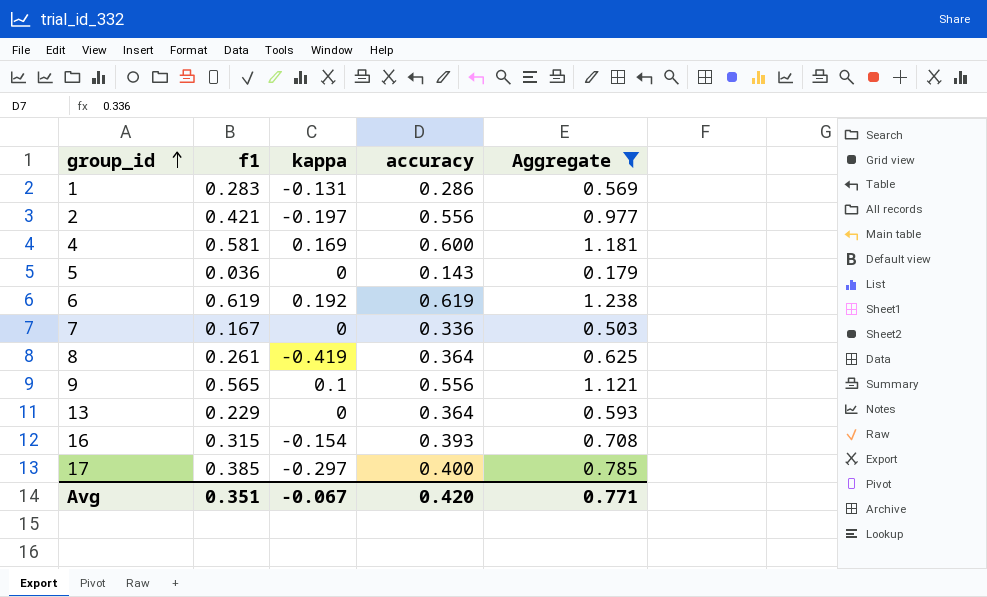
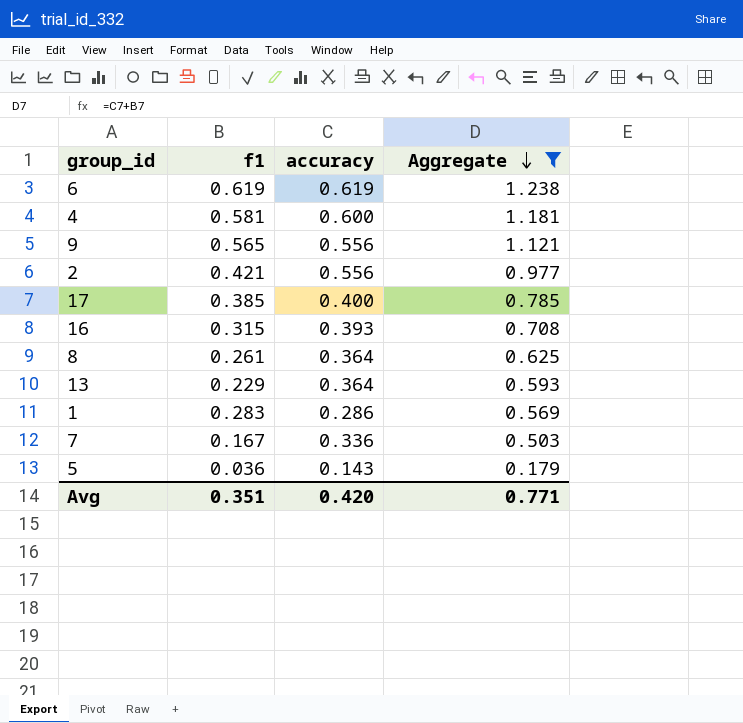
row order: group_id ascending -> Aggregate descending
column kappa | position: 3 -> none

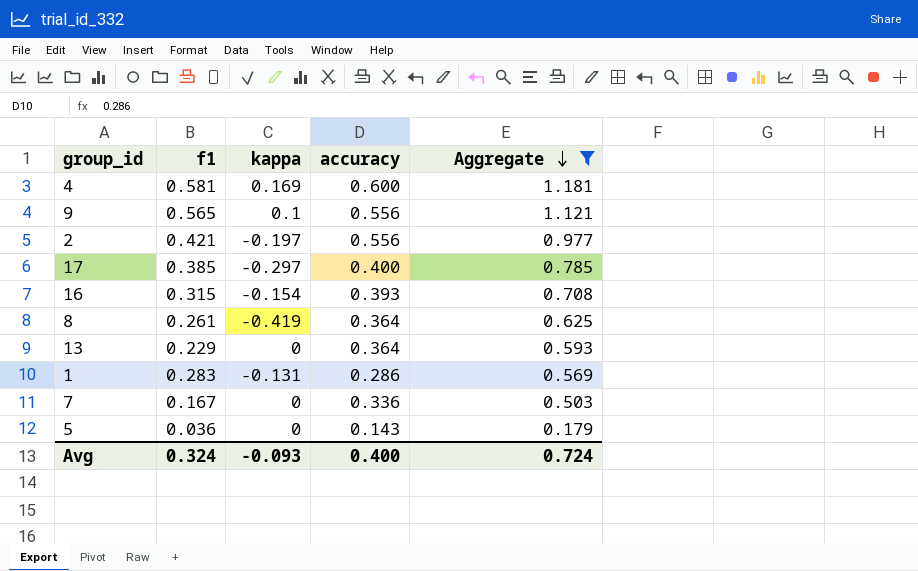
column kappa | position: none -> 3
row 6: 0.619 | 0.619 | 1.238 -> none
Avg | f1: 0.351 -> 0.324
Avg | accuracy: 0.420 -> 0.400
Avg | Aggregate: 0.771 -> 0.724

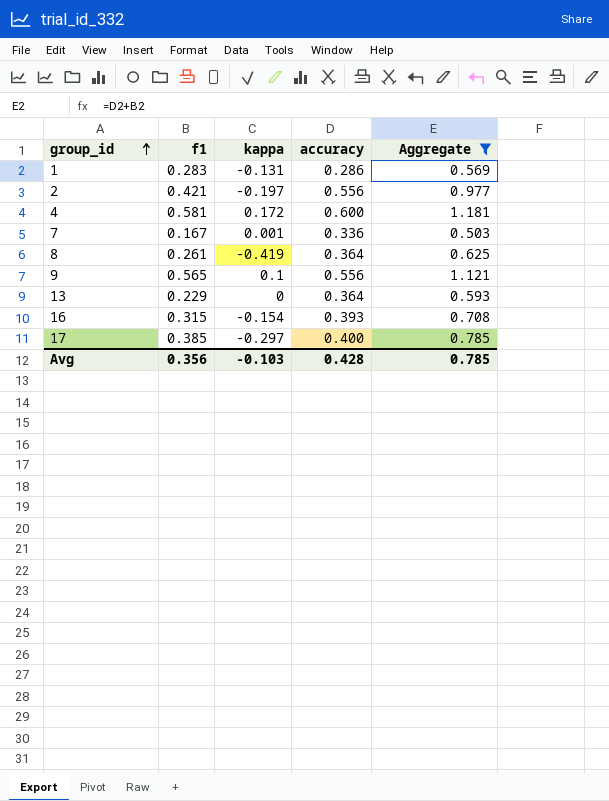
row order: Aggregate descending -> group_id ascending
row 5: 0.036 | 0 | 0.143 | 0.179 -> none
4 | kappa: 0.169 -> 0.172
7 | kappa: 0 -> 0.001
Avg | f1: 0.324 -> 0.356
Avg | kappa: -0.093 -> -0.103
Avg | accuracy: 0.400 -> 0.428
Avg | Aggregate: 0.724 -> 0.785

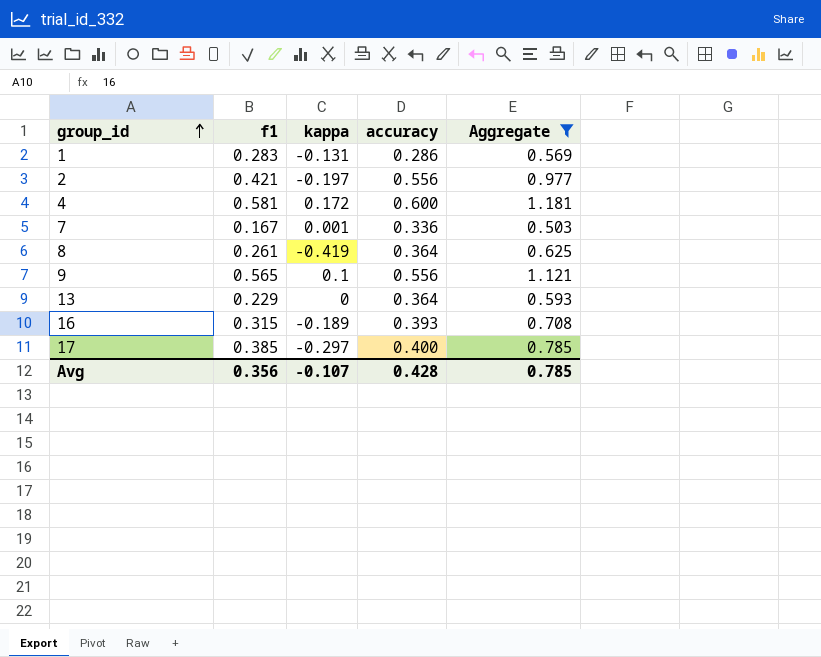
16 | kappa: -0.154 -> -0.189
Avg | kappa: -0.103 -> -0.107

